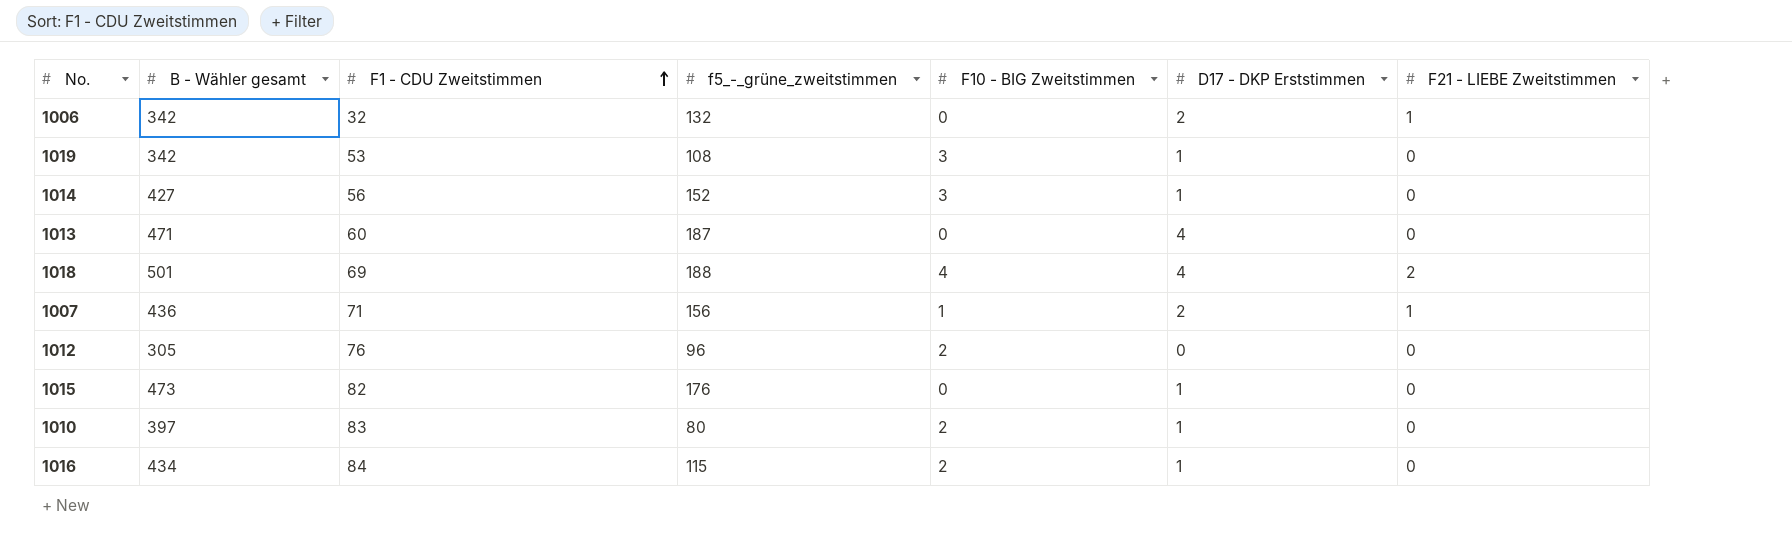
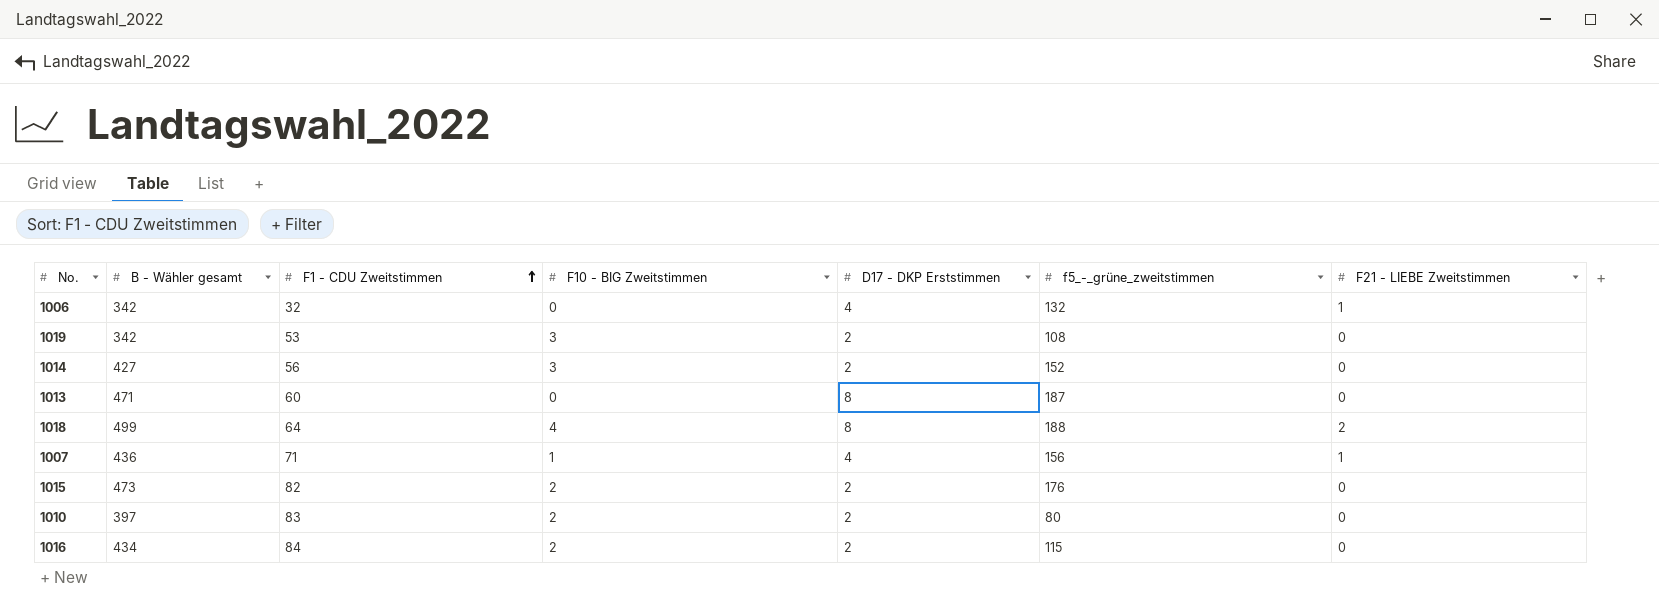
column f5_-_grüne_zweitstimmen | position: 4 -> 6
row 1012: 305 | 76 | 96 | 2 | 0 | 0 -> none
1006 | D17 - DKP Erststimmen: 2 -> 4
1019 | D17 - DKP Erststimmen: 1 -> 2
1014 | D17 - DKP Erststimmen: 1 -> 2
1013 | D17 - DKP Erststimmen: 4 -> 8
1018 | B - Wähler gesamt: 501 -> 499
1018 | F1 - CDU Zweitstimmen: 69 -> 64
1018 | D17 - DKP Erststimmen: 4 -> 8
1007 | D17 - DKP Erststimmen: 2 -> 4
1015 | F10 - BIG Zweitstimmen: 0 -> 2
1015 | D17 - DKP Erststimmen: 1 -> 2
1010 | D17 - DKP Erststimmen: 1 -> 2
1016 | D17 - DKP Erststimmen: 1 -> 2

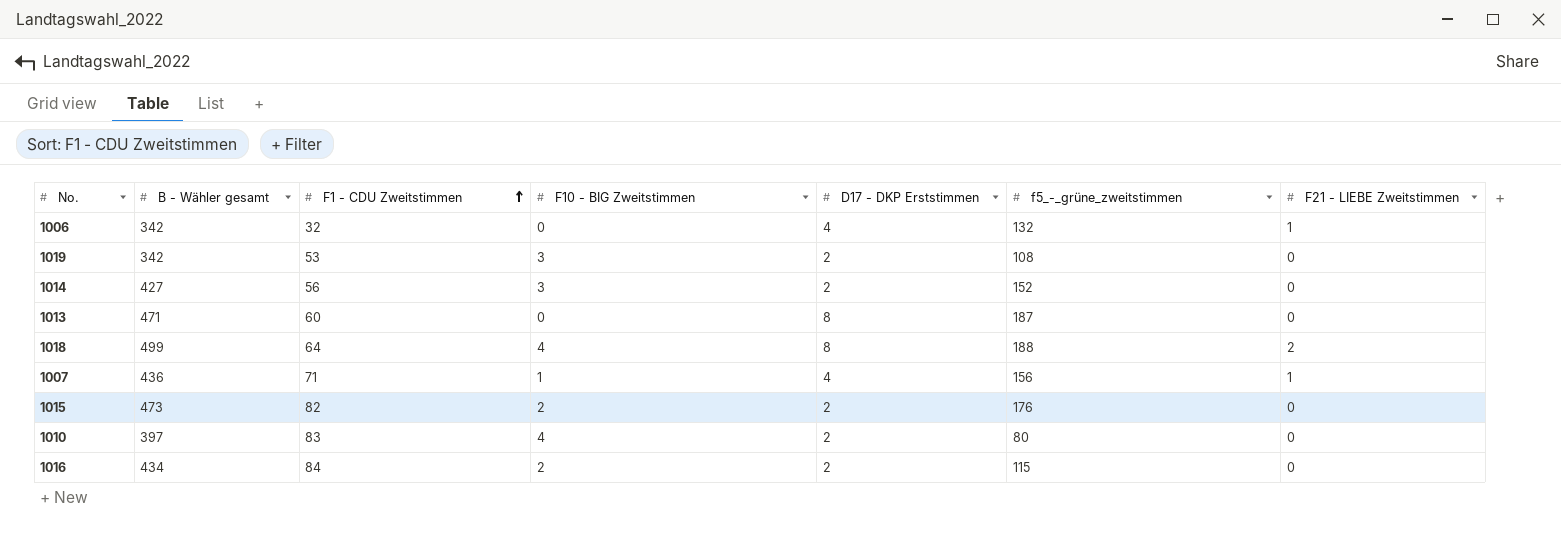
1010 | F10 - BIG Zweitstimmen: 2 -> 4

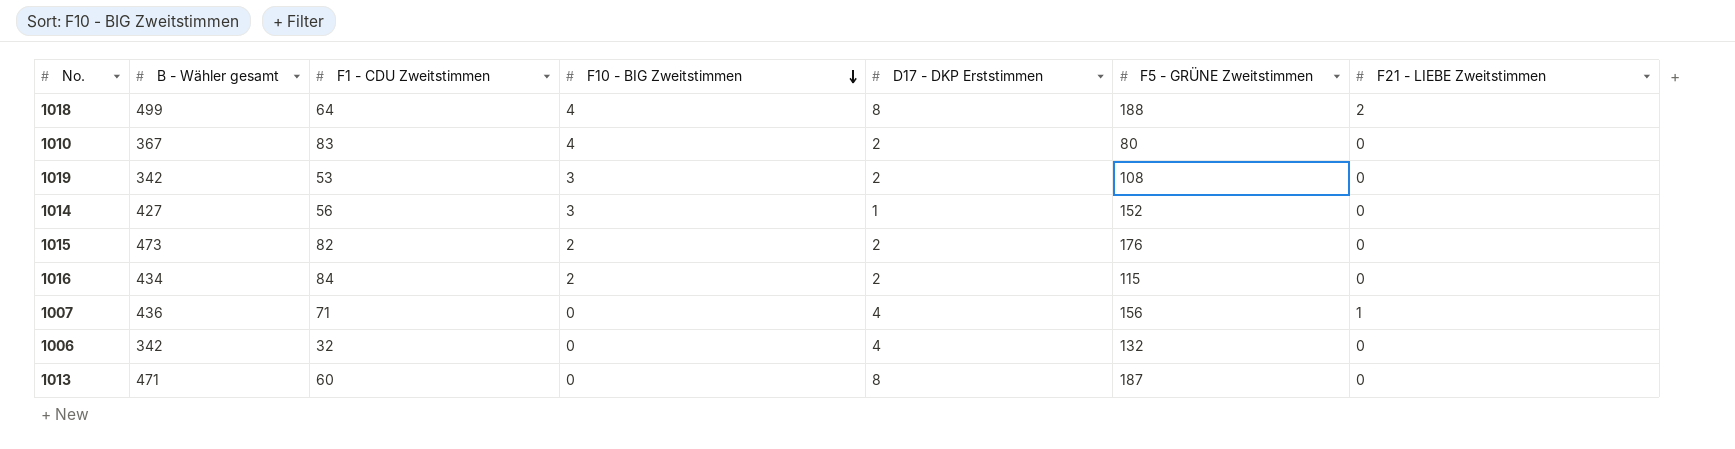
row order: F1 - CDU Zweitstimmen ascending -> F10 - BIG Zweitstimmen descending
column name: f5_-_grüne_zweitstimmen -> F5 - GRÜNE Zweitstimmen
1010 | B - Wähler gesamt: 397 -> 367
1014 | D17 - DKP Erststimmen: 2 -> 1
1007 | F10 - BIG Zweitstimmen: 1 -> 0
1006 | F21 - LIEBE Zweitstimmen: 1 -> 0

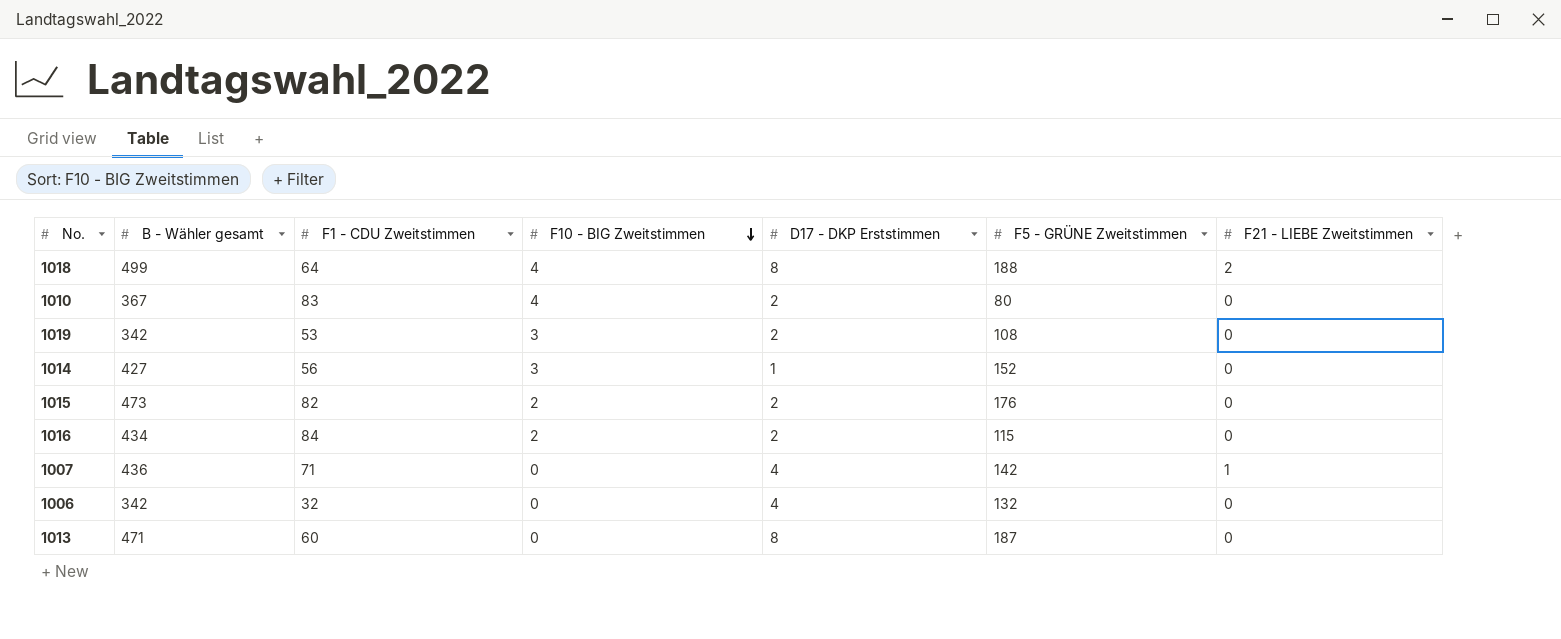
1007 | F5 - GRÜNE Zweitstimmen: 156 -> 142

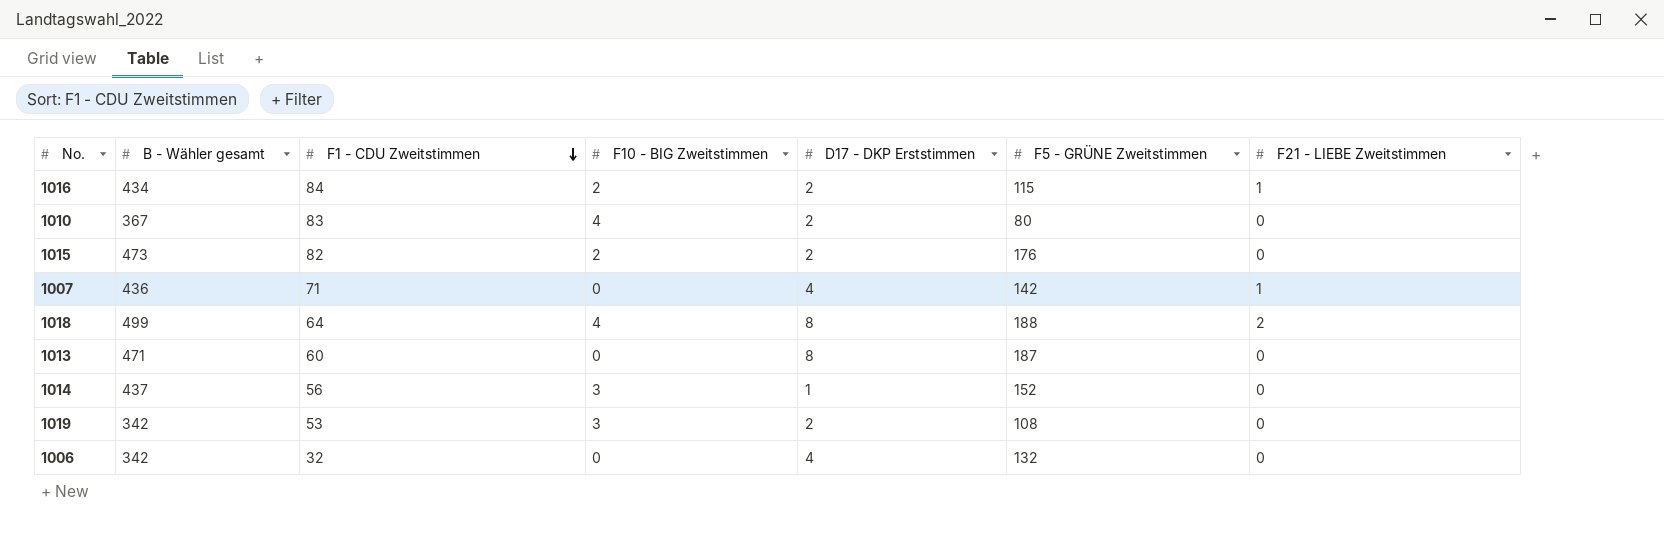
row order: F10 - BIG Zweitstimmen descending -> F1 - CDU Zweitstimmen descending
1016 | F21 - LIEBE Zweitstimmen: 0 -> 1
1014 | B - Wähler gesamt: 427 -> 437

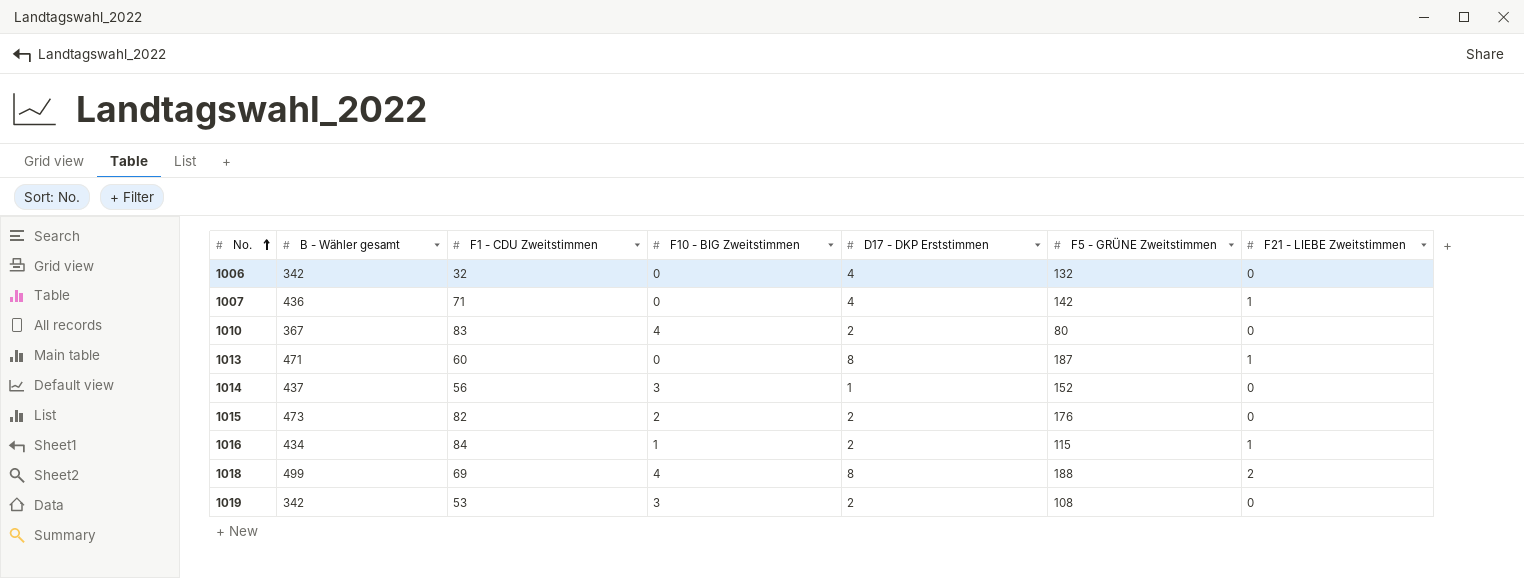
row order: F1 - CDU Zweitstimmen descending -> No. ascending
1013 | F21 - LIEBE Zweitstimmen: 0 -> 1
1016 | F10 - BIG Zweitstimmen: 2 -> 1
1018 | F1 - CDU Zweitstimmen: 64 -> 69

